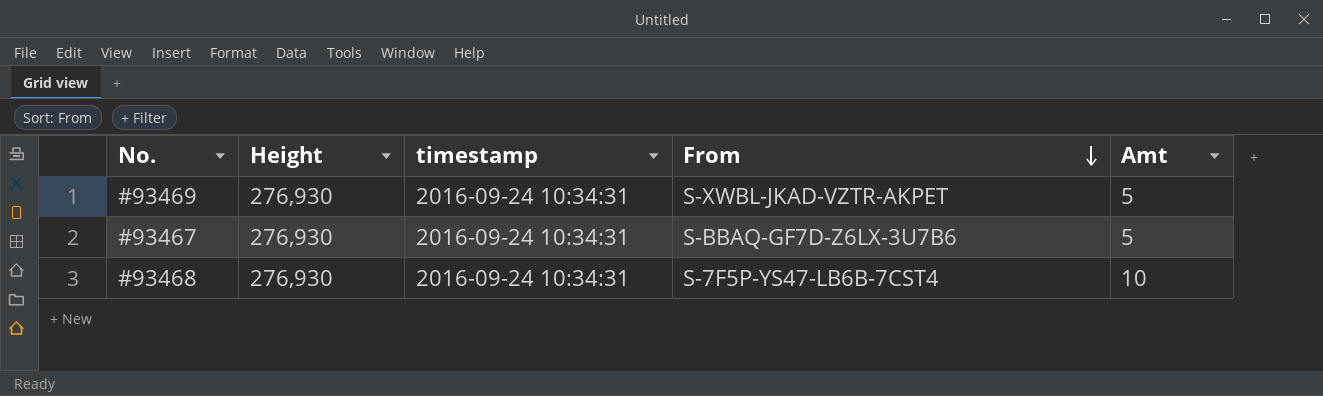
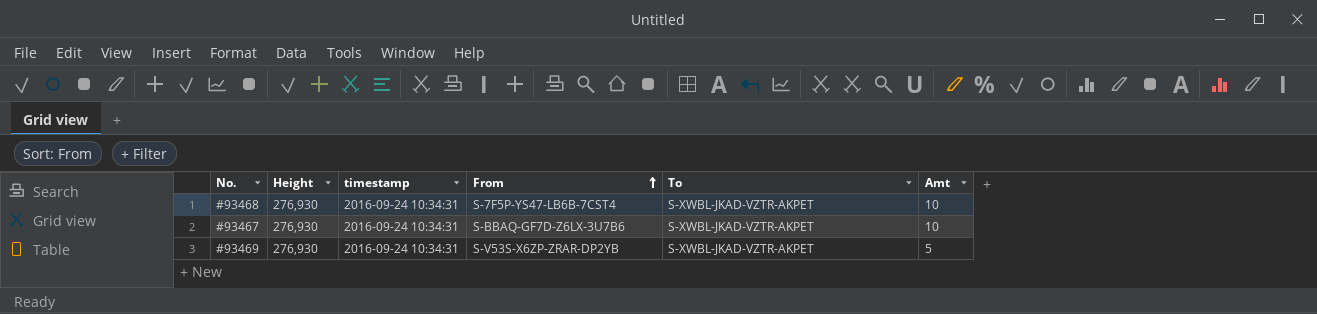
row order: From descending -> From ascending
column To | position: none -> 5
#93467 | Amt: 5 -> 10
#93469 | From: S-XWBL-JKAD-VZTR-AKPET -> S-V53S-X6ZP-ZRAR-DP2YB

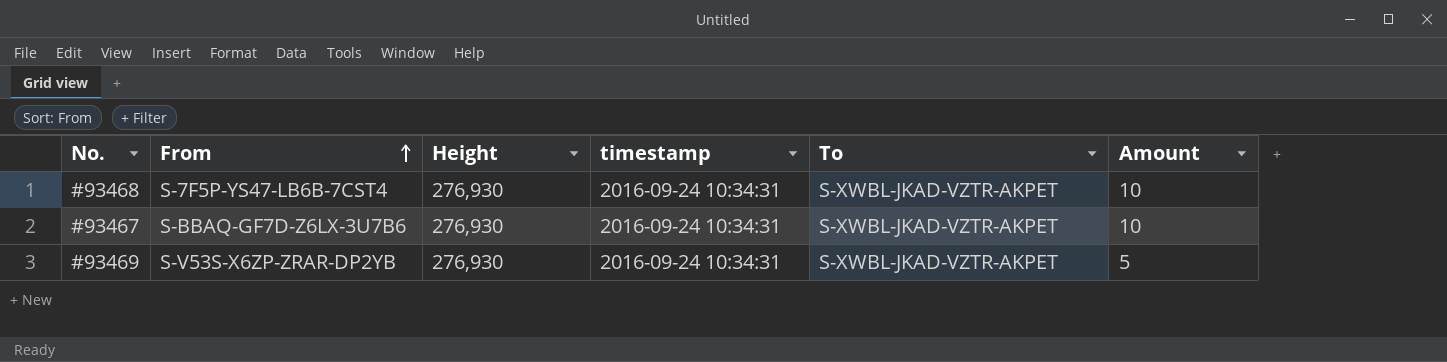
column From | position: 4 -> 2
column name: Amt -> Amount

